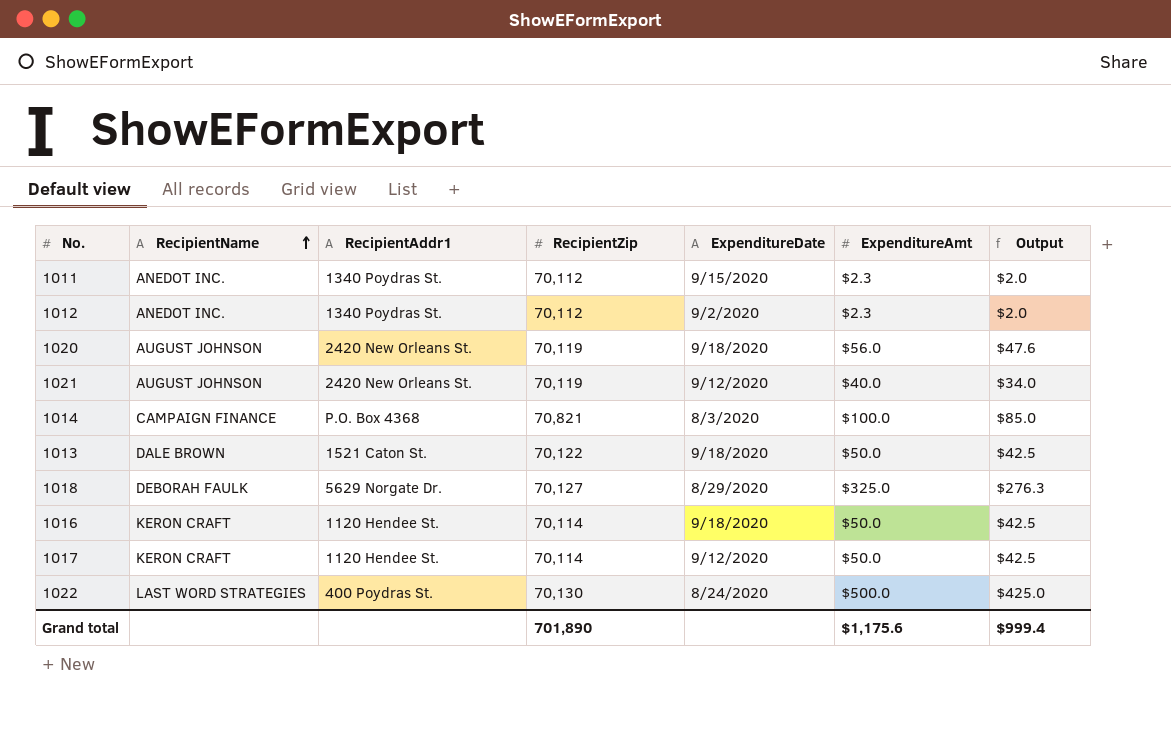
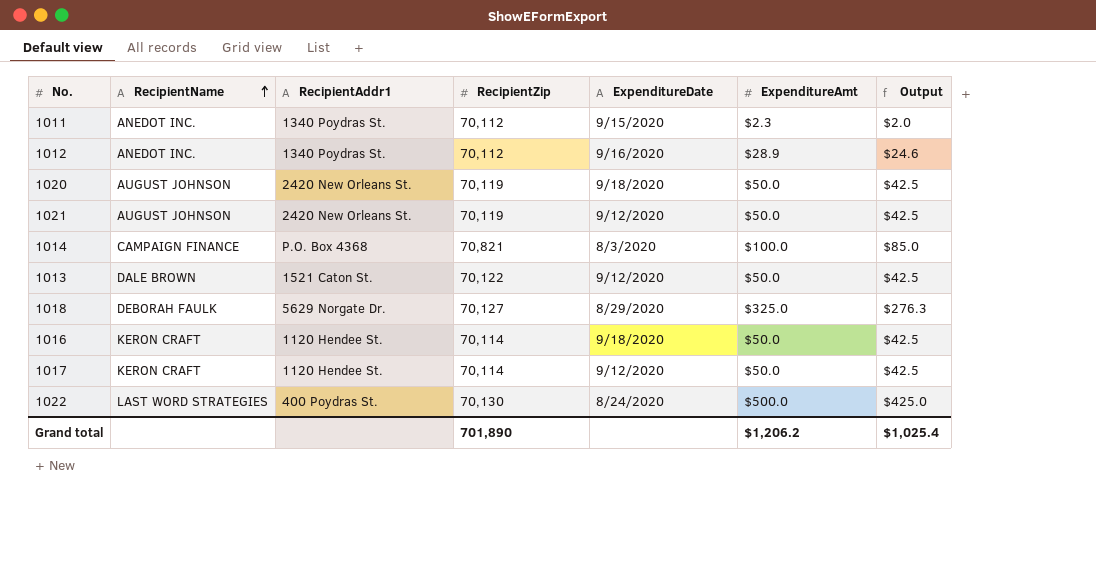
1012 | ExpenditureDate: 9/2/2020 -> 9/16/2020
1012 | ExpenditureAmt: $2.3 -> $28.9
1012 | Output: $2.0 -> $24.6
1020 | ExpenditureAmt: $56.0 -> $50.0
1020 | Output: $47.6 -> $42.5
1021 | ExpenditureAmt: $40.0 -> $50.0
1021 | Output: $34.0 -> $42.5
1013 | ExpenditureDate: 9/18/2020 -> 9/12/2020
Grand total | ExpenditureAmt: $1,175.6 -> $1,206.2
Grand total | Output: $999.4 -> $1,025.4

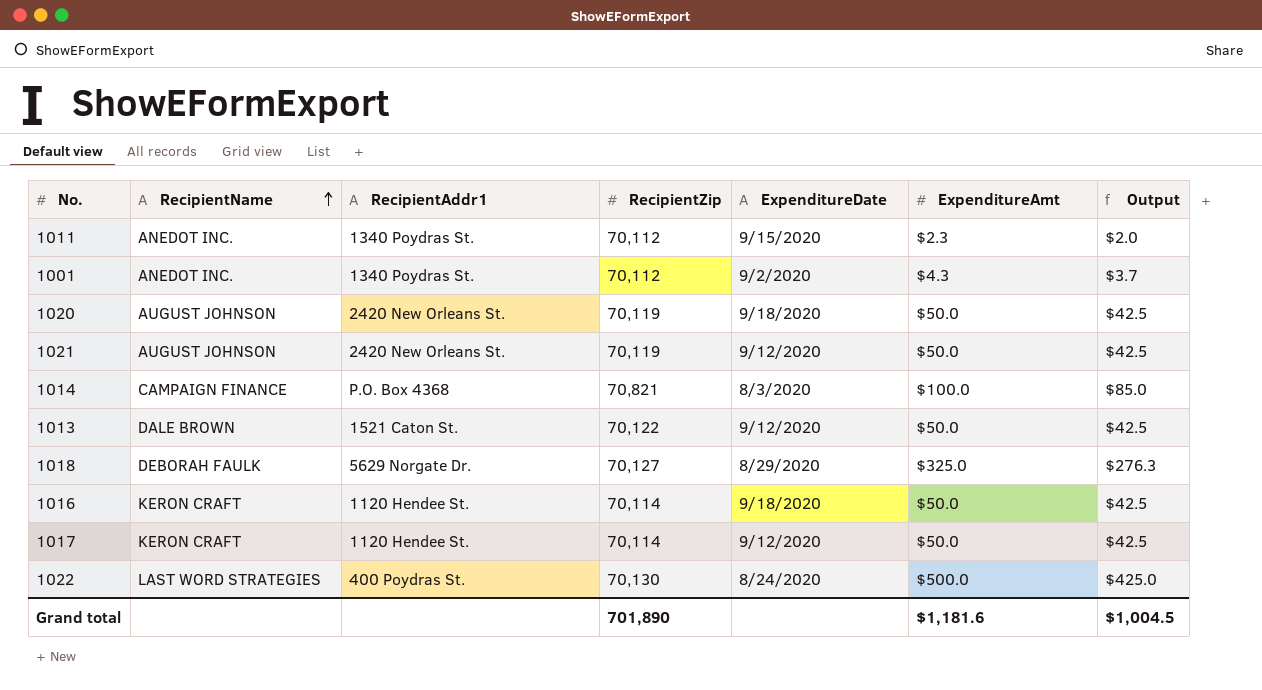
row 1012: ANEDOT INC. | 1340 Poydras St. | 70,112 | 9/16/2020 | $28.9 | $24.6 -> none
row 1001: none -> ANEDOT INC. | 1340 Poydras St. | 70,112 | 9/2/2020 | $4.3 | $3.7
Grand total | ExpenditureAmt: $1,206.2 -> $1,181.6
Grand total | Output: $1,025.4 -> $1,004.5

